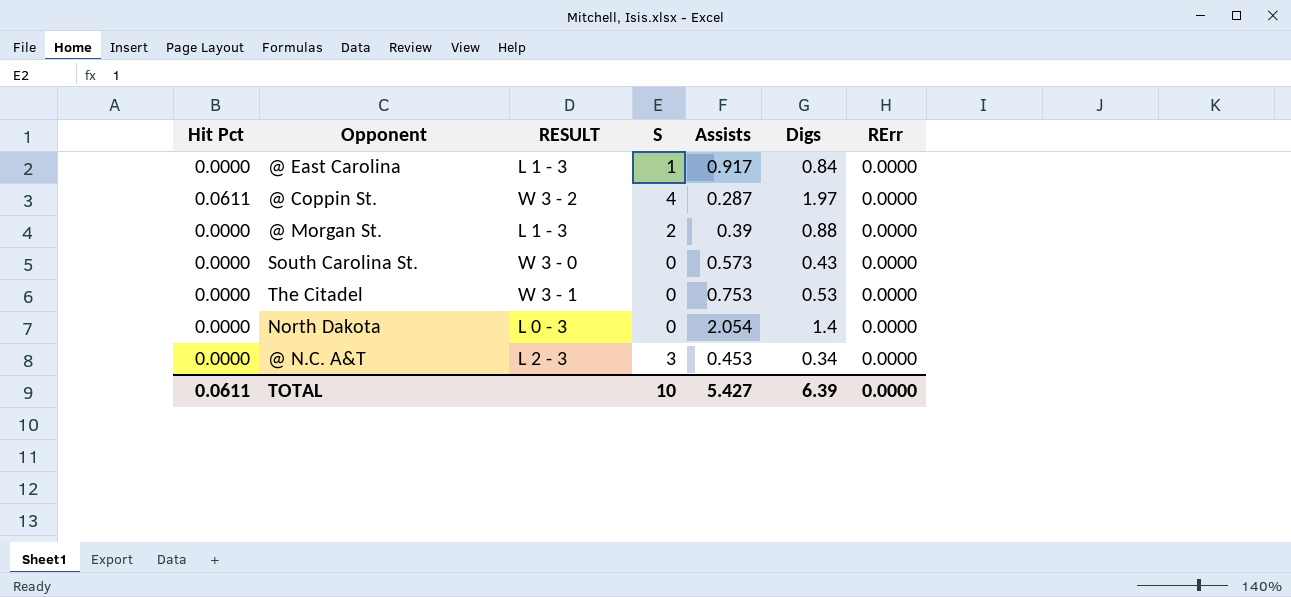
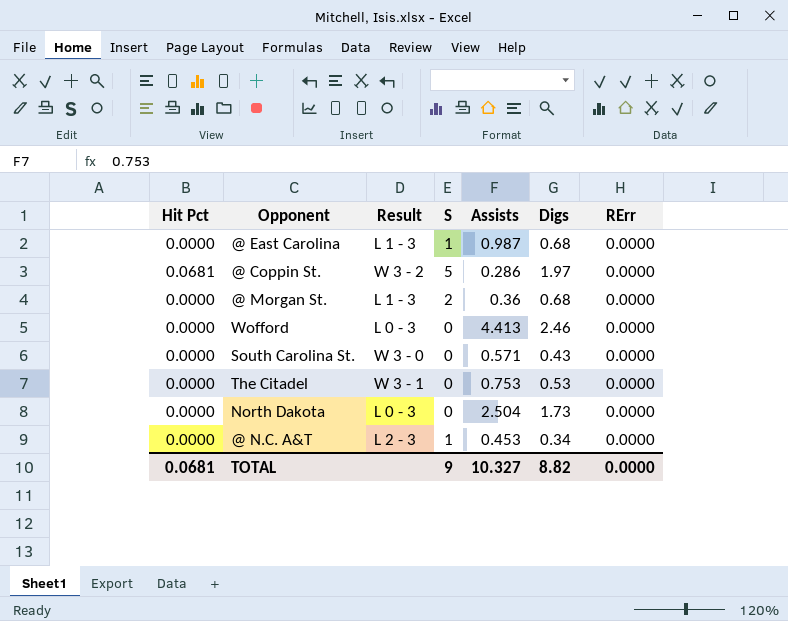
column name: RESULT -> Result
@ East Carolina | Assists: 0.917 -> 0.987
@ East Carolina | Digs: 0.84 -> 0.68
@ Coppin St. | Hit Pct: 0.0611 -> 0.0681
@ Coppin St. | S: 4 -> 5
@ Coppin St. | Assists: 0.287 -> 0.286
@ Morgan St. | Assists: 0.39 -> 0.36
@ Morgan St. | Digs: 0.88 -> 0.68
row Wofford: none -> 0.0000 | L 0 - 3 | 0 | 4.413 | 2.46 | 0.0000
South Carolina St. | Assists: 0.573 -> 0.571
North Dakota | Assists: 2.054 -> 2.504
North Dakota | Digs: 1.4 -> 1.73
@ N.C. A&T | S: 3 -> 1
TOTAL | Hit Pct: 0.0611 -> 0.0681
TOTAL | S: 10 -> 9
TOTAL | Assists: 5.427 -> 10.327
TOTAL | Digs: 6.39 -> 8.82

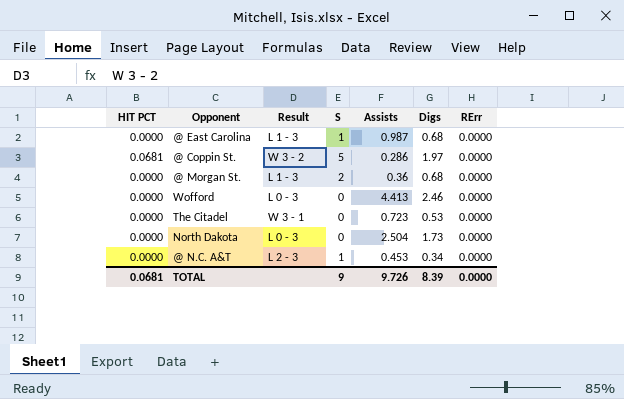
column name: Hit Pct -> HIT PCT
row South Carolina St.: 0.0000 | W 3 - 0 | 0 | 0.571 | 0.43 | 0.0000 -> none
The Citadel | Assists: 0.753 -> 0.723
TOTAL | Assists: 10.327 -> 9.726
TOTAL | Digs: 8.82 -> 8.39

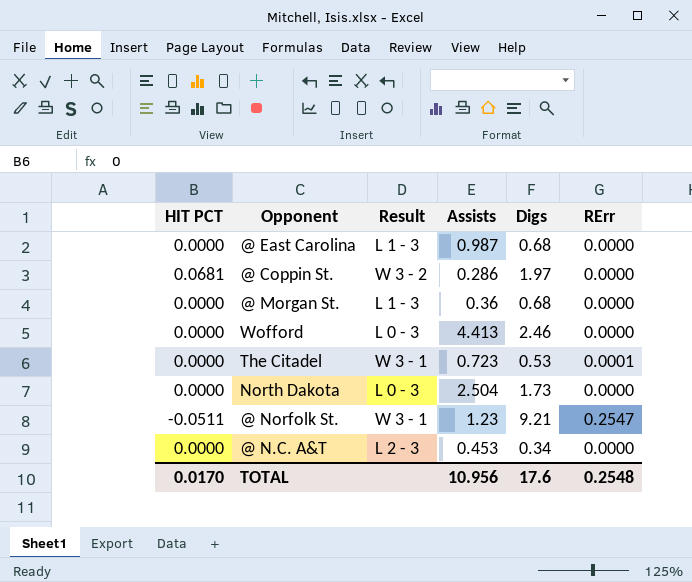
column S | position: 4 -> none
The Citadel | RErr: 0.0000 -> 0.0001
row @ Norfolk St.: none -> -0.0511 | W 3 - 1 | 1.23 | 9.21 | 0.2547
TOTAL | HIT PCT: 0.0681 -> 0.0170
TOTAL | Assists: 9.726 -> 10.956
TOTAL | Digs: 8.39 -> 17.6
TOTAL | RErr: 0.0000 -> 0.2548

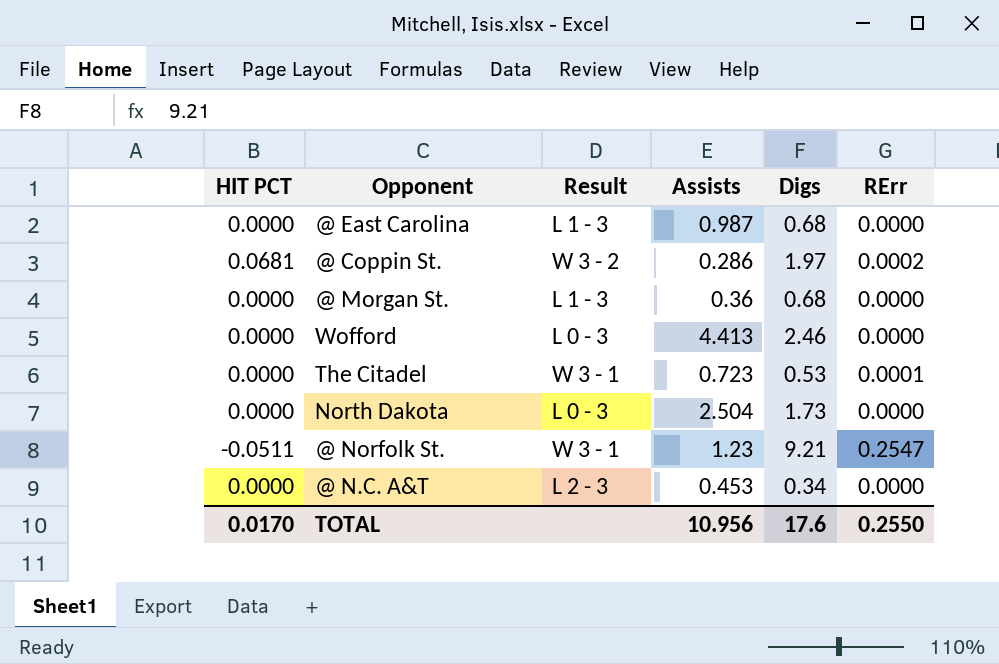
@ Coppin St. | RErr: 0.0000 -> 0.0002
TOTAL | RErr: 0.2548 -> 0.2550

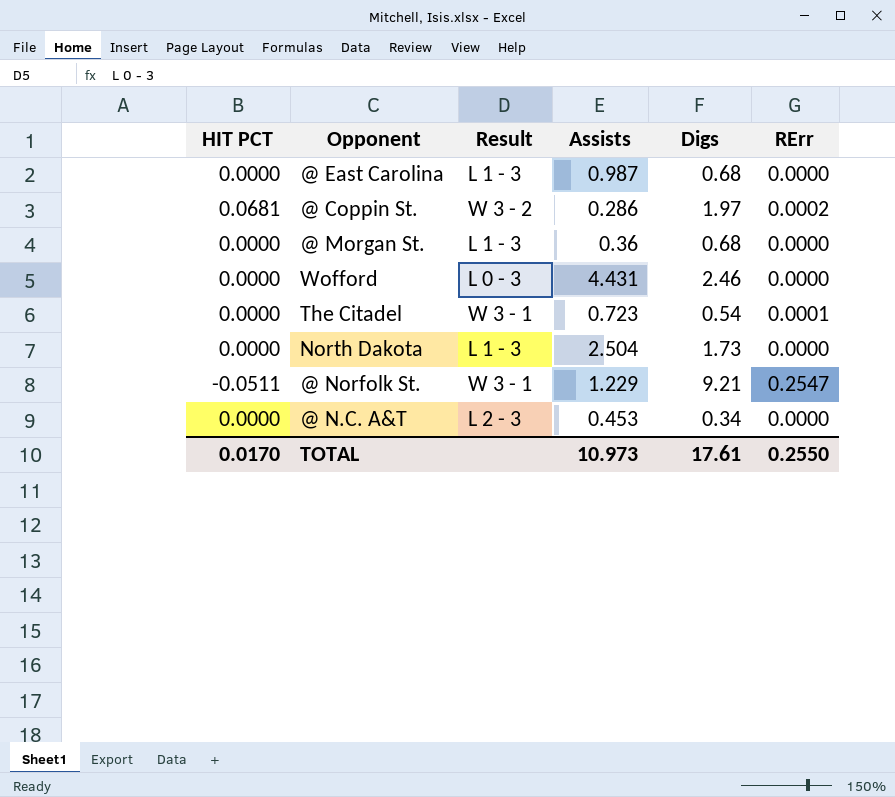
Wofford | Assists: 4.413 -> 4.431
The Citadel | Digs: 0.53 -> 0.54
North Dakota | Result: L 0 - 3 -> L 1 - 3
@ Norfolk St. | Assists: 1.23 -> 1.229
TOTAL | Assists: 10.956 -> 10.973
TOTAL | Digs: 17.6 -> 17.61

